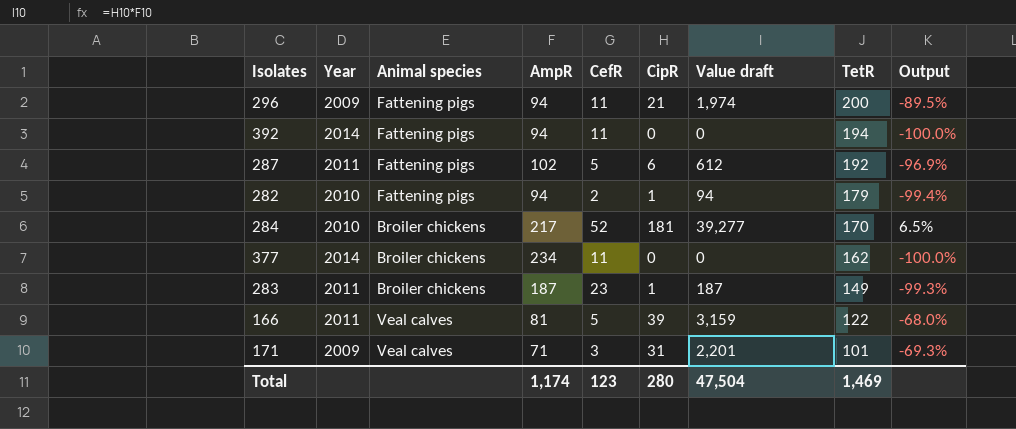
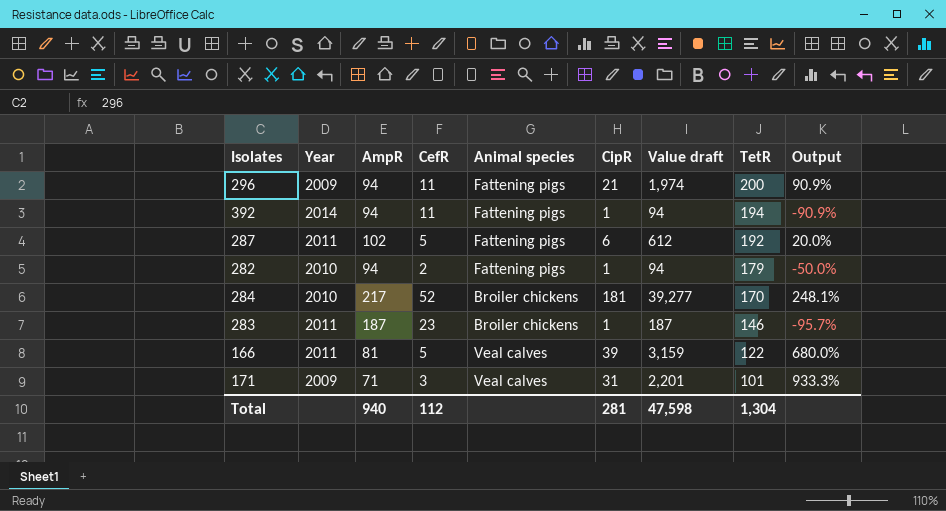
column Animal species | position: 3 -> 5
column Output | formula: ([CipR] - [TetR]) / [TetR] -> ([CipR] - [CefR]) / [CefR]
row 377: 2014 | Broiler chickens | 234 | 11 | 0 | 0 | 162 | -100.0% -> none
392 | CipR: 0 -> 1
392 | Value draft: 0 -> 94
283 | TetR: 149 -> 146
Total | AmpR: 1,174 -> 940
Total | CefR: 123 -> 112
Total | CipR: 280 -> 281
Total | Value draft: 47,504 -> 47,598
Total | TetR: 1,469 -> 1,304

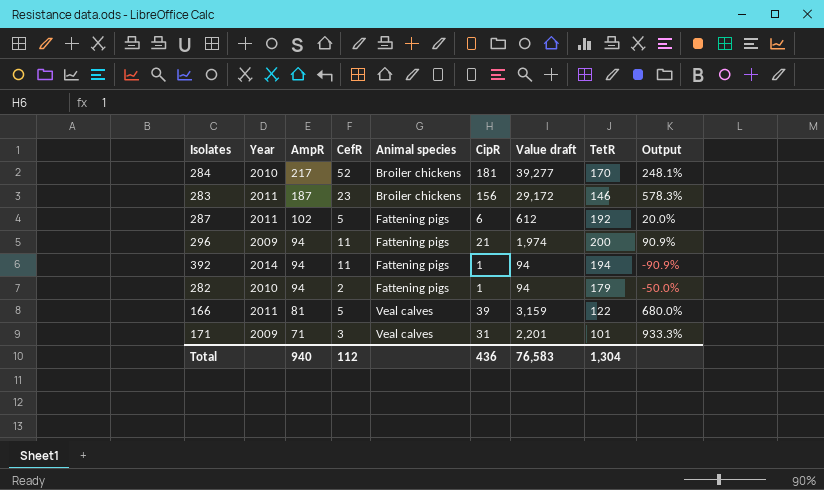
row order: TetR descending -> AmpR descending
283 | CipR: 1 -> 156
283 | Value draft: 187 -> 29,172
283 | Output: -95.7% -> 578.3%
Total | CipR: 281 -> 436
Total | Value draft: 47,598 -> 76,583

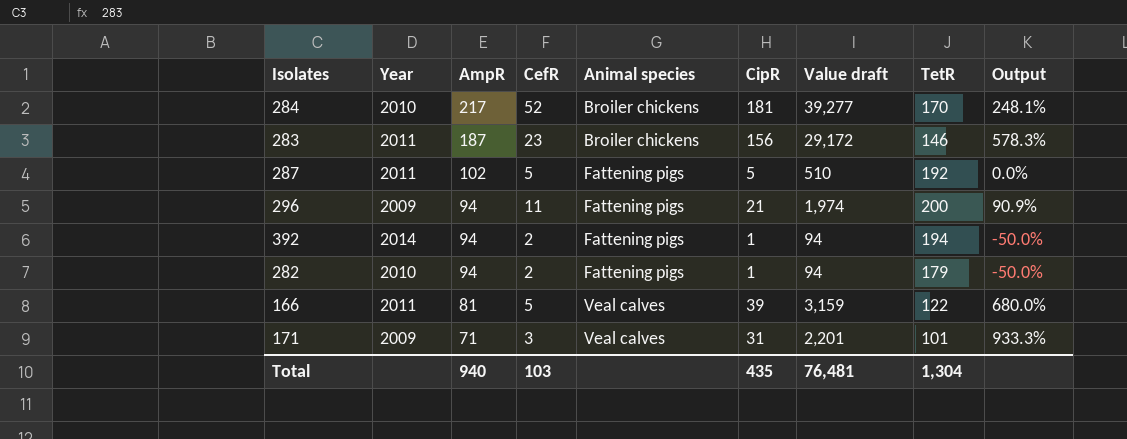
287 | CipR: 6 -> 5
287 | Value draft: 612 -> 510
287 | Output: 20.0% -> 0.0%
392 | CefR: 11 -> 2
392 | Output: -90.9% -> -50.0%
Total | CefR: 112 -> 103
Total | CipR: 436 -> 435
Total | Value draft: 76,583 -> 76,481

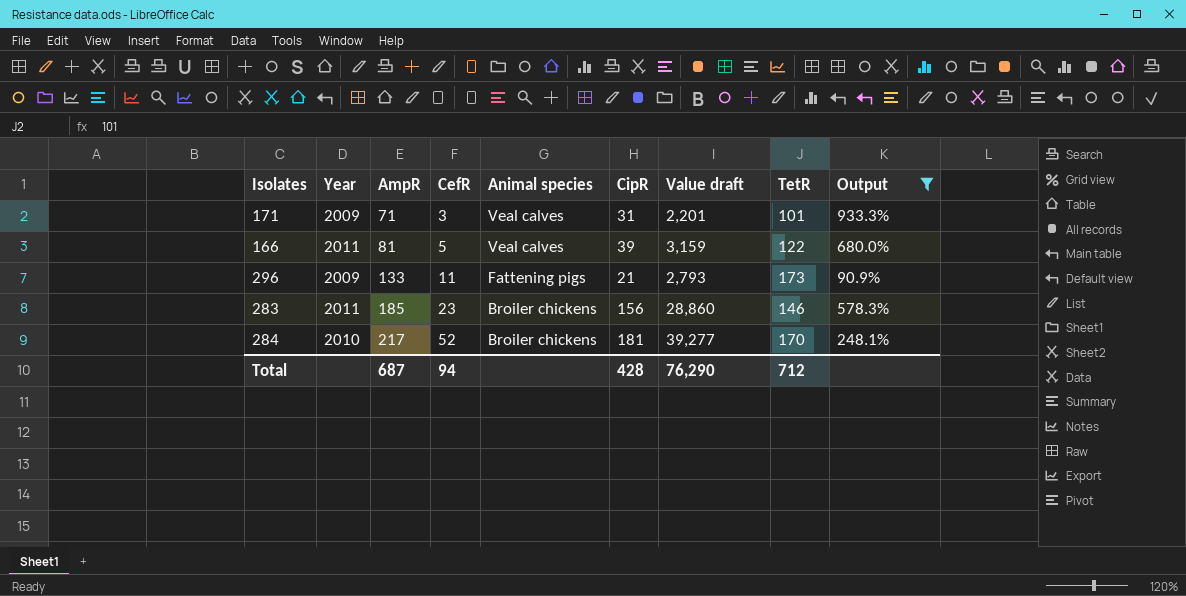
filter: none -> Output >= 90.9%
row order: AmpR descending -> AmpR ascending
296 | AmpR: 94 -> 133
296 | Value draft: 1,974 -> 2,793
296 | TetR: 200 -> 173
283 | AmpR: 187 -> 185
283 | Value draft: 29,172 -> 28,860
Total | AmpR: 940 -> 687
Total | CefR: 103 -> 94
Total | CipR: 435 -> 428
Total | Value draft: 76,481 -> 76,290
Total | TetR: 1,304 -> 712

